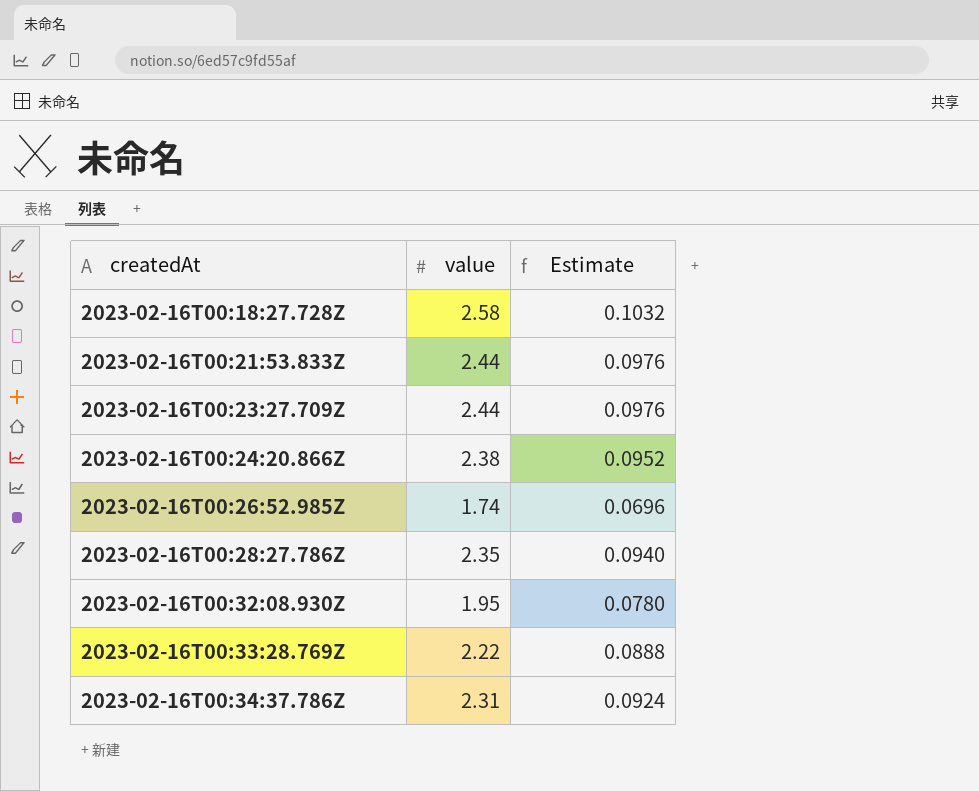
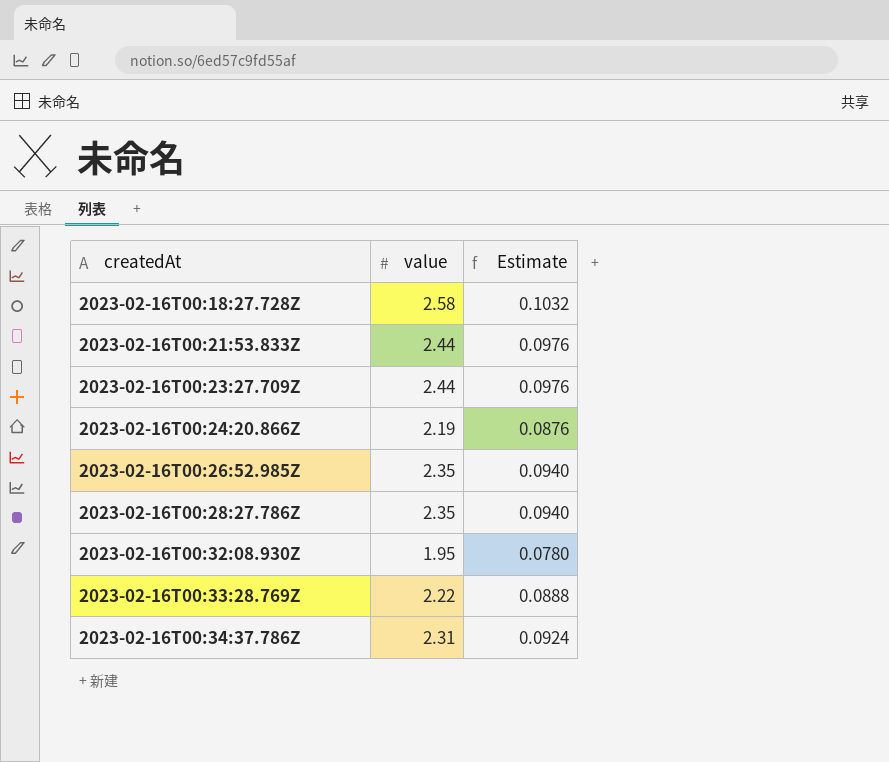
2023-02-16T00:24:20.866Z | value: 2.38 -> 2.19
2023-02-16T00:24:20.866Z | Estimate: 0.0952 -> 0.0876
2023-02-16T00:26:52.985Z | value: 1.74 -> 2.35
2023-02-16T00:26:52.985Z | Estimate: 0.0696 -> 0.0940

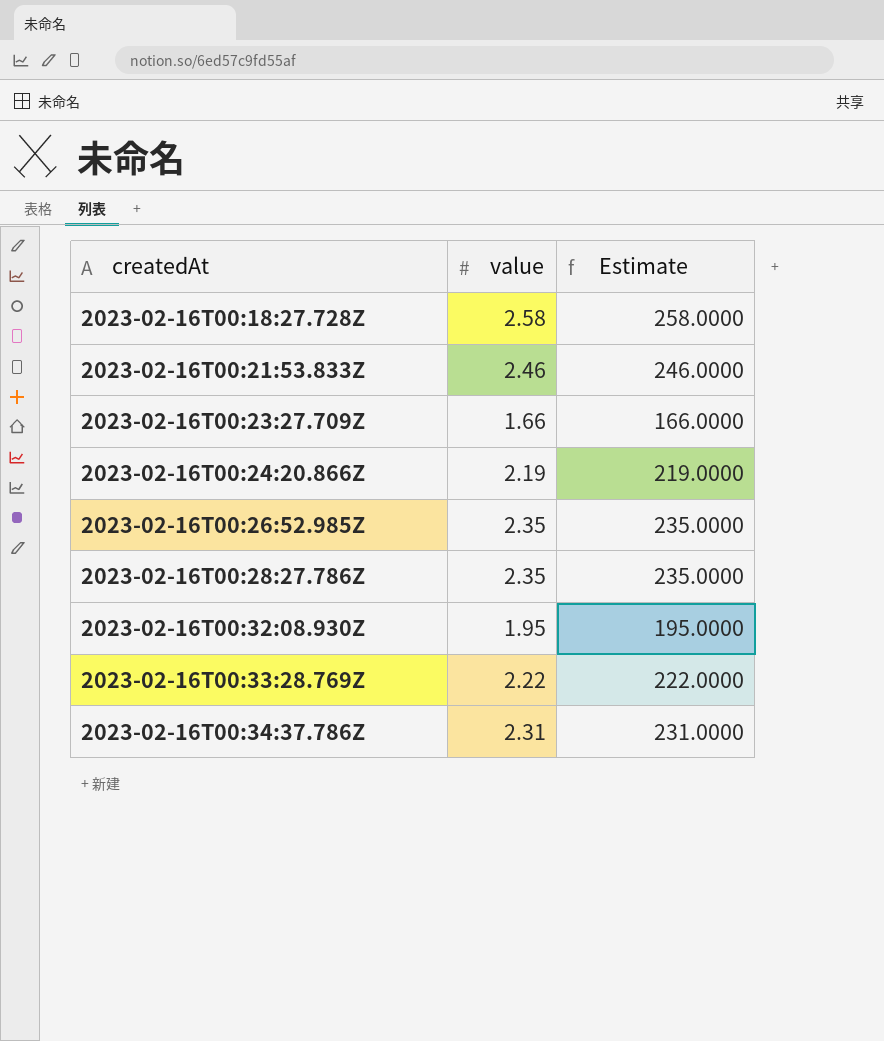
column Estimate | formula: [value] * 0.04 -> [value] * 100
2023-02-16T00:21:53.833Z | value: 2.44 -> 2.46
2023-02-16T00:23:27.709Z | value: 2.44 -> 1.66

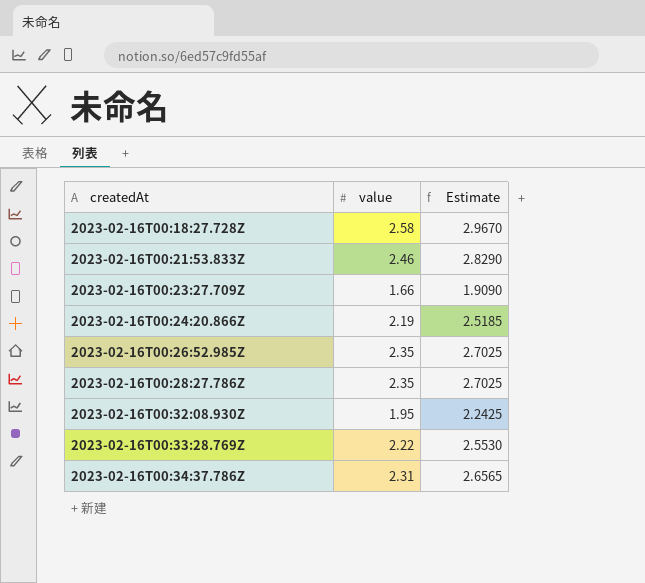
column Estimate | formula: [value] * 100 -> [value] * 1.15

